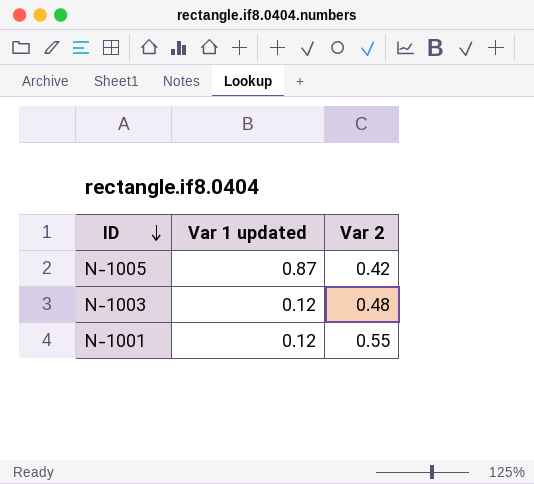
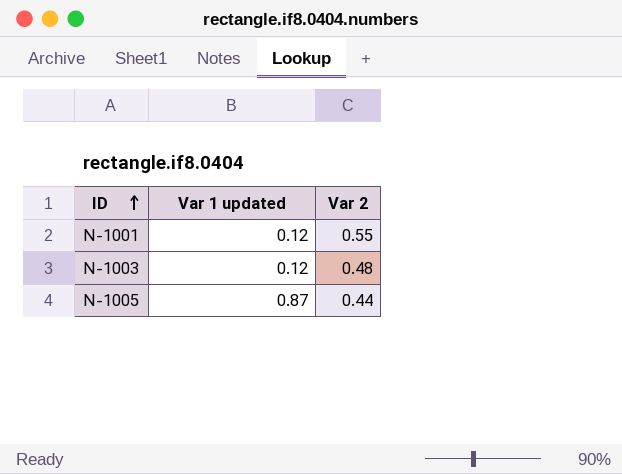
row order: ID descending -> ID ascending
N-1005 | Var 2: 0.42 -> 0.44

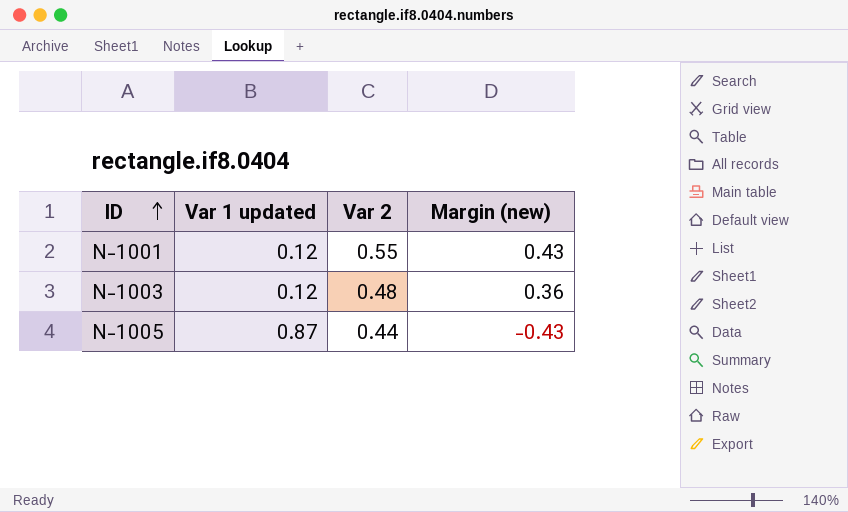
column Margin (new) | formula: none -> [Var 2] - [Var 1 updated]

